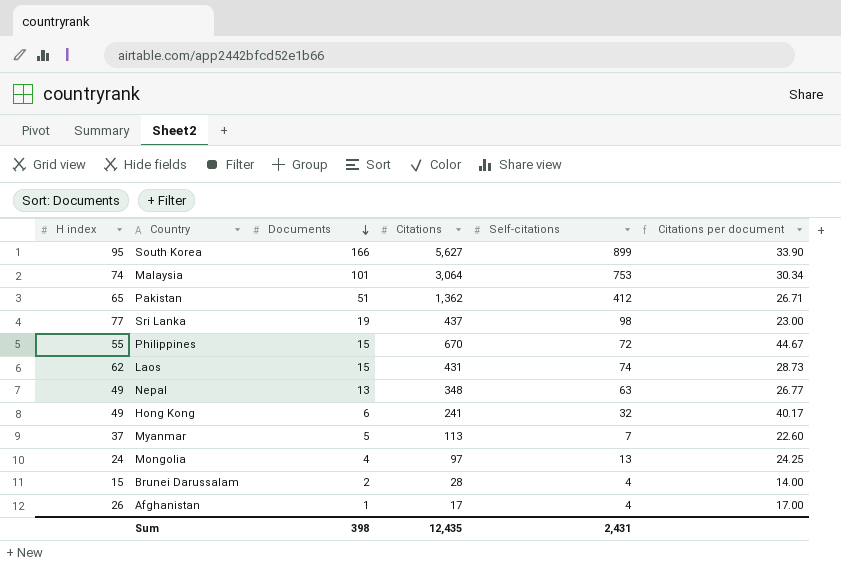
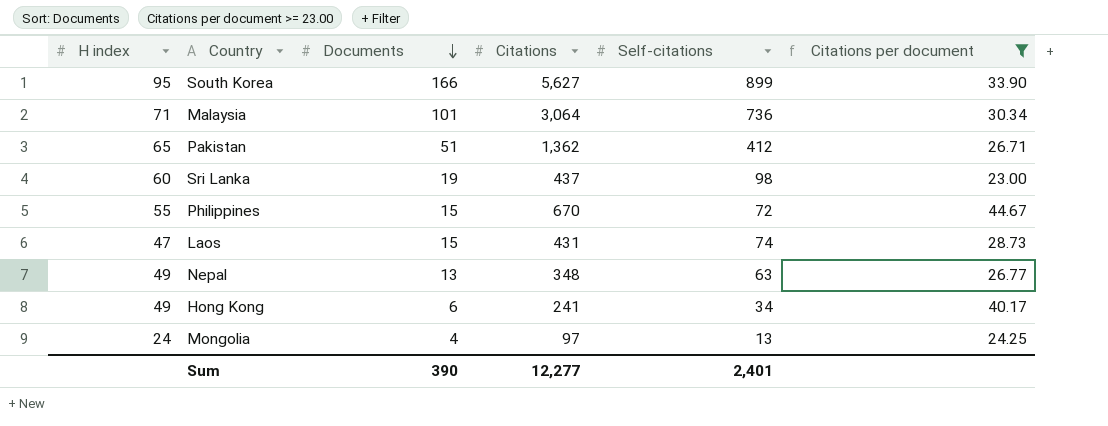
filter: none -> Citations per document >= 23.00
Malaysia | H index: 74 -> 71
Malaysia | Self-citations: 753 -> 736
Sri Lanka | H index: 77 -> 60
Laos | H index: 62 -> 47
Hong Kong | Self-citations: 32 -> 34
Sum | Documents: 398 -> 390
Sum | Citations: 12,435 -> 12,277
Sum | Self-citations: 2,431 -> 2,401

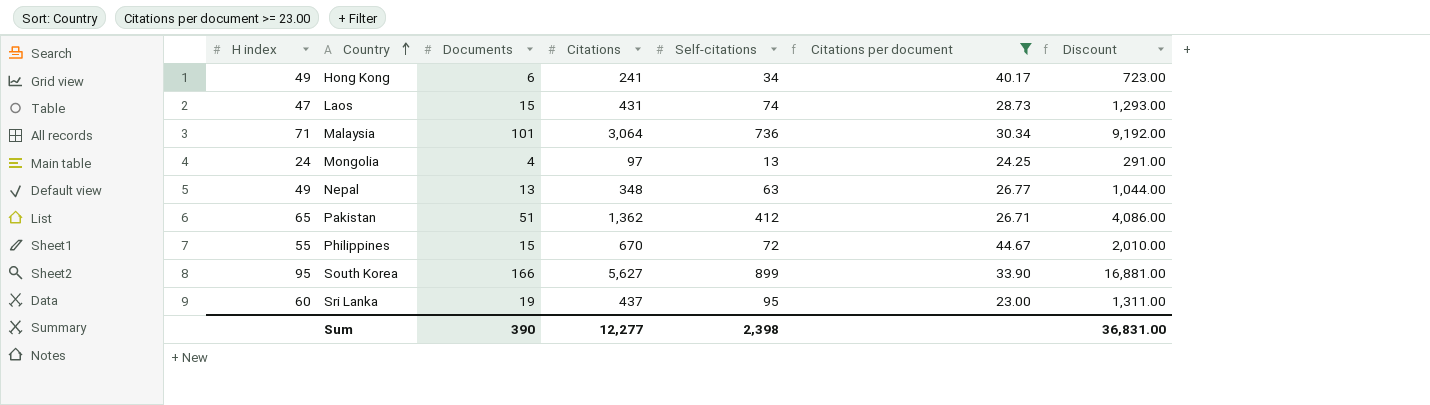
row order: Documents descending -> Country ascending
column Discount | formula: none -> [Citations] * 3
Sri Lanka | Self-citations: 98 -> 95
Sum | Self-citations: 2,401 -> 2,398

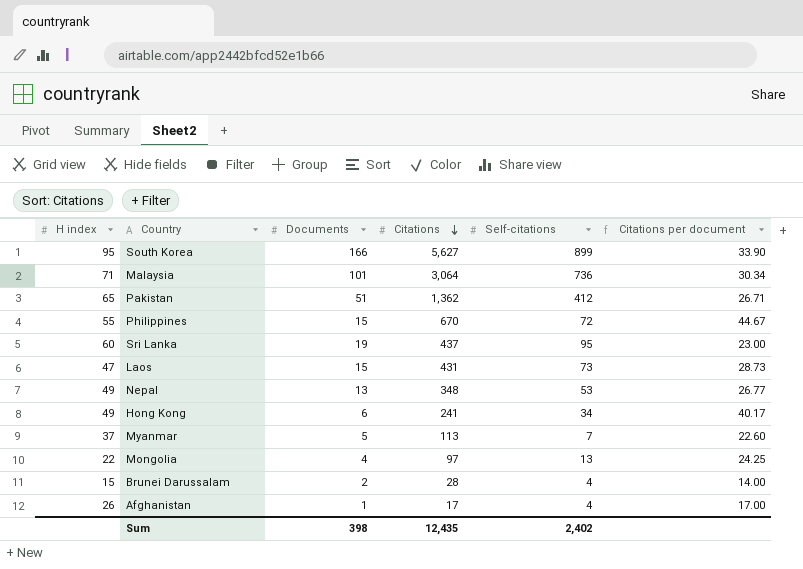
filter: Citations per document >= 23.00 -> none
row order: Country ascending -> Citations descending
column Discount | formula: [Citations] * 3 -> none
Laos | Self-citations: 74 -> 73
Nepal | Self-citations: 63 -> 53
Mongolia | H index: 24 -> 22
Sum | Documents: 390 -> 398
Sum | Citations: 12,277 -> 12,435
Sum | Self-citations: 2,398 -> 2,402

